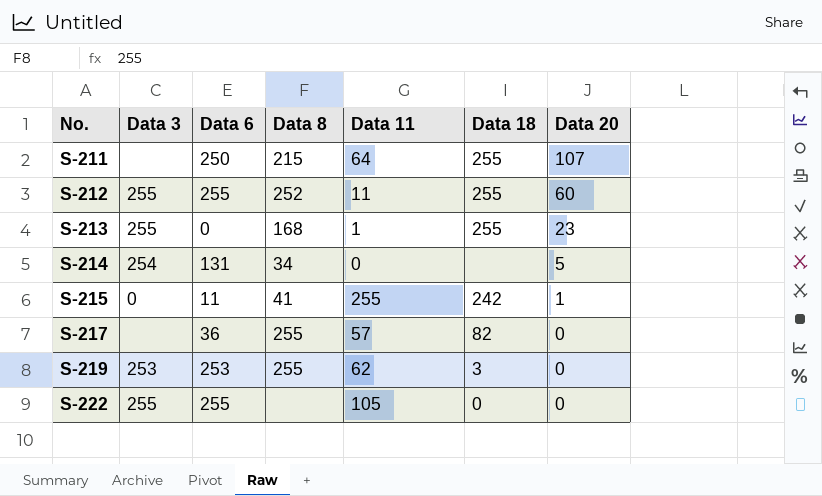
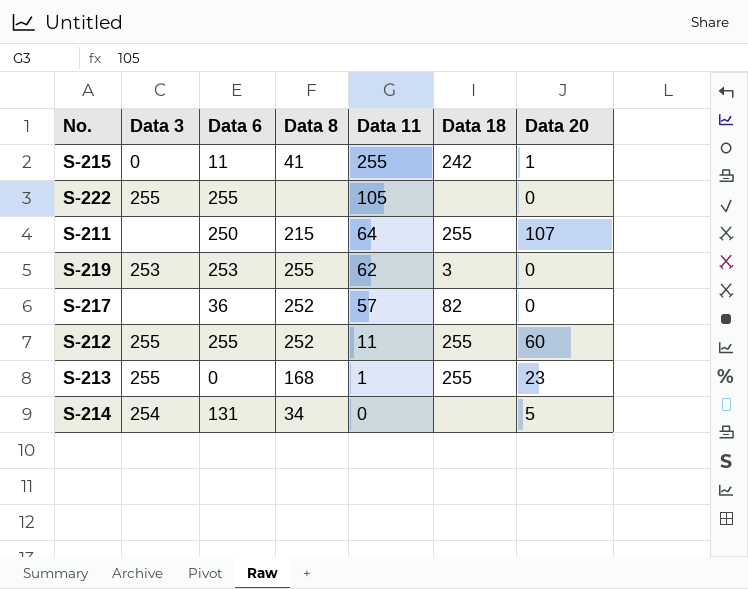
row order: No. ascending -> Data 11 descending
S-222 | Data 18: 0 -> none
S-217 | Data 8: 255 -> 252

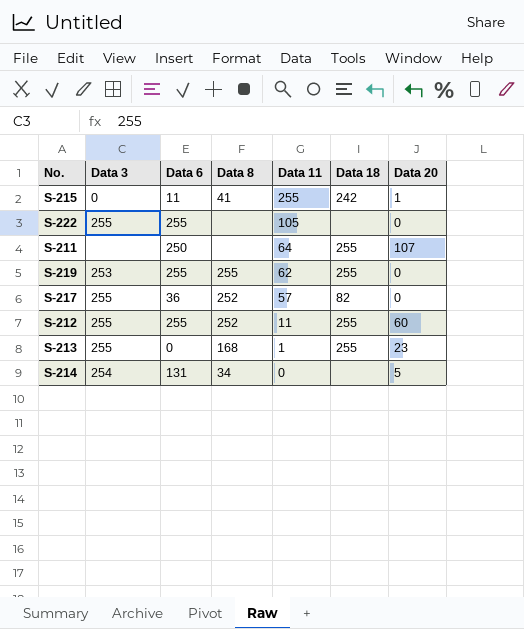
S-211 | Data 8: 215 -> none
S-219 | Data 6: 253 -> 255
S-219 | Data 18: 3 -> 255
S-217 | Data 3: none -> 255

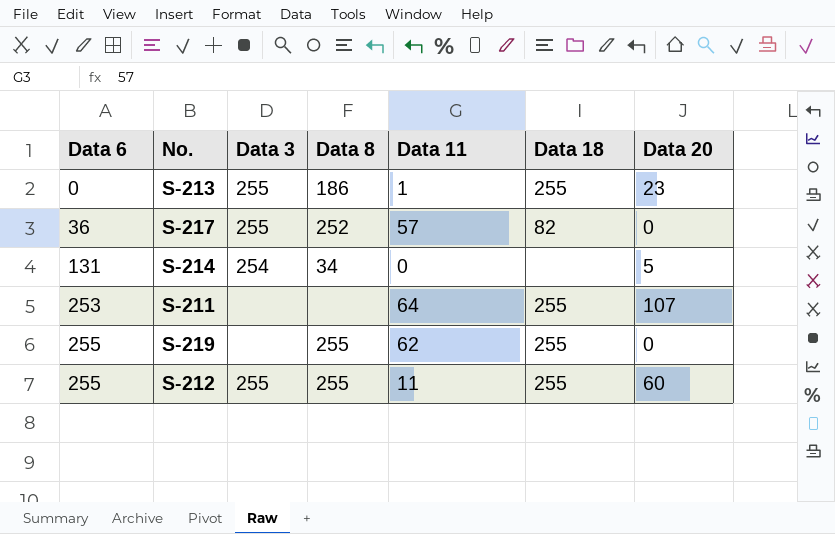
row order: Data 11 descending -> Data 6 ascending
column Data 6 | position: 3 -> 1
row S-215: 0 | 11 | 41 | 255 | 242 | 1 -> none
row S-222: 255 | 255 | none | 105 | none | 0 -> none
S-213 | Data 8: 168 -> 186
S-211 | Data 6: 250 -> 253
S-219 | Data 3: 253 -> none
S-212 | Data 8: 252 -> 255

